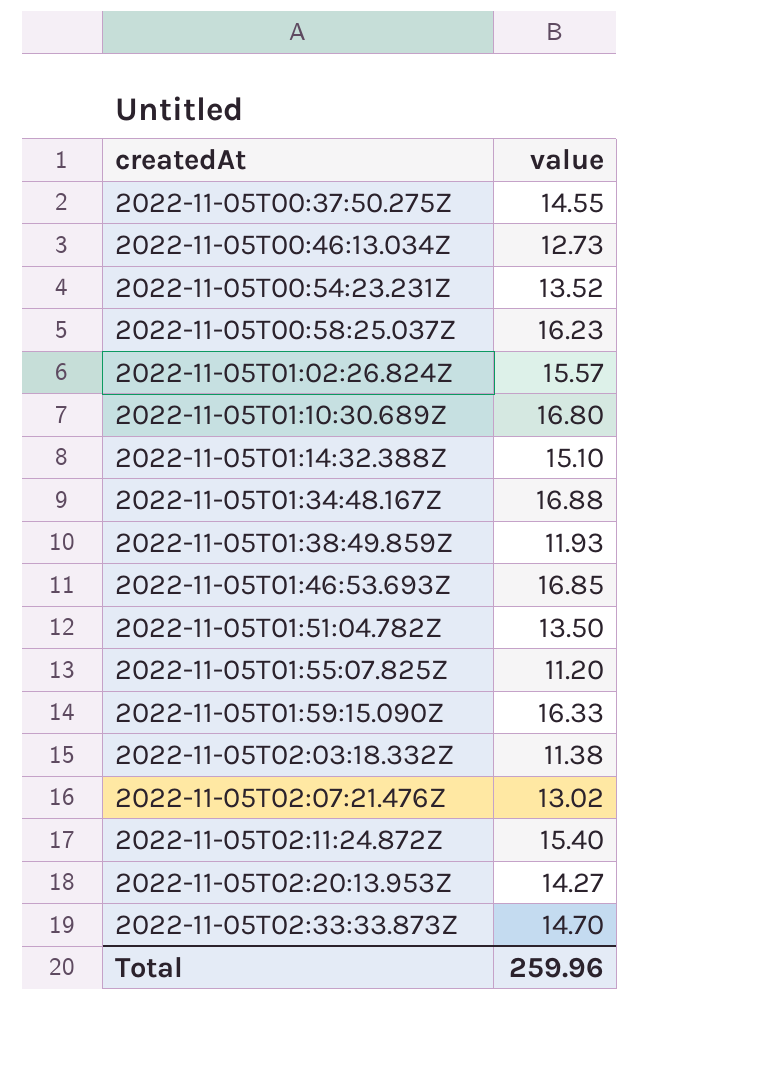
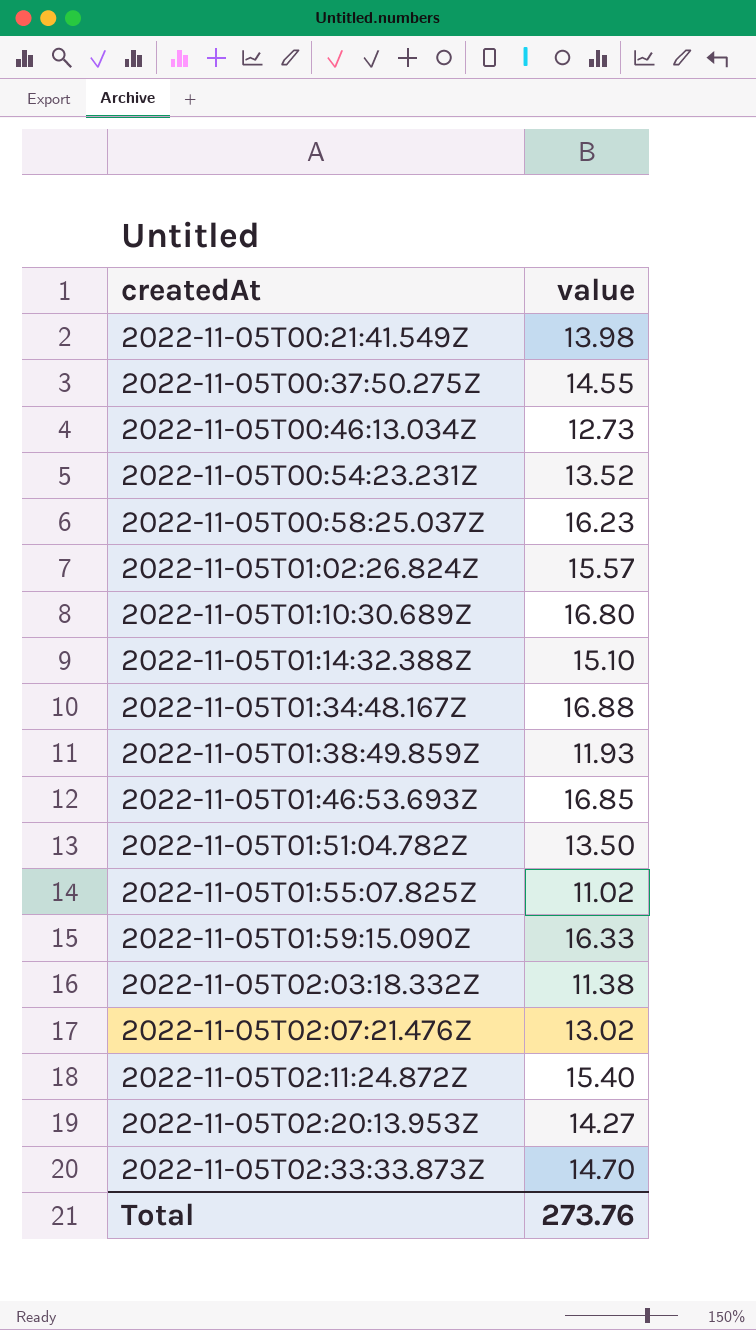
row 2022-11-05T00:21:41.549Z: none -> 13.98
2022-11-05T01:55:07.825Z | value: 11.20 -> 11.02
Total | value: 259.96 -> 273.76

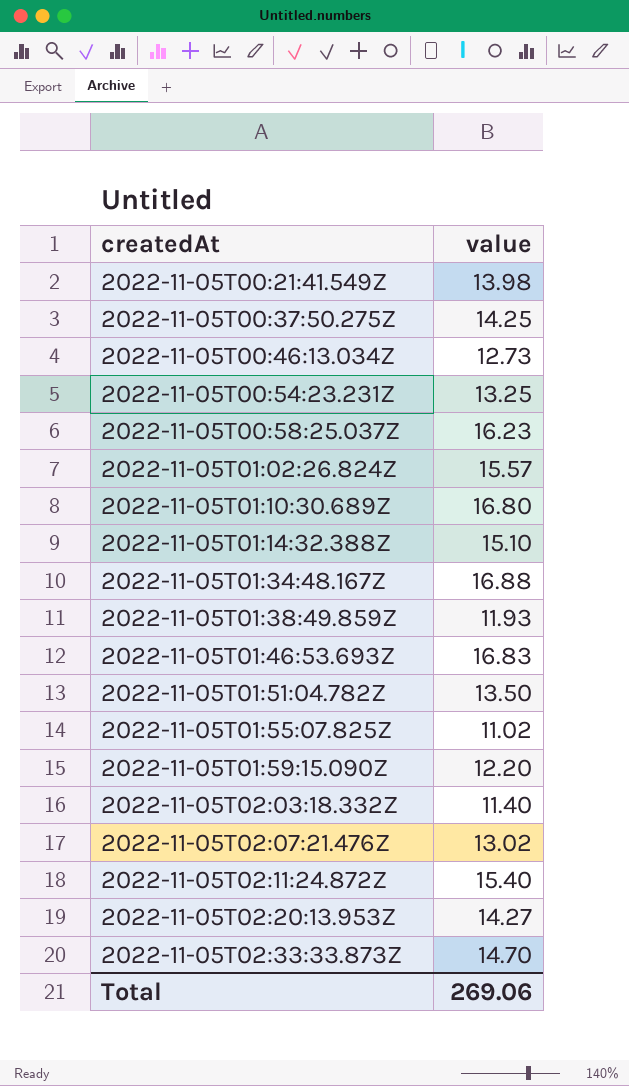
2022-11-05T00:37:50.275Z | value: 14.55 -> 14.25
2022-11-05T00:54:23.231Z | value: 13.52 -> 13.25
2022-11-05T01:46:53.693Z | value: 16.85 -> 16.83
2022-11-05T01:59:15.090Z | value: 16.33 -> 12.20
2022-11-05T02:03:18.332Z | value: 11.38 -> 11.40
Total | value: 273.76 -> 269.06

